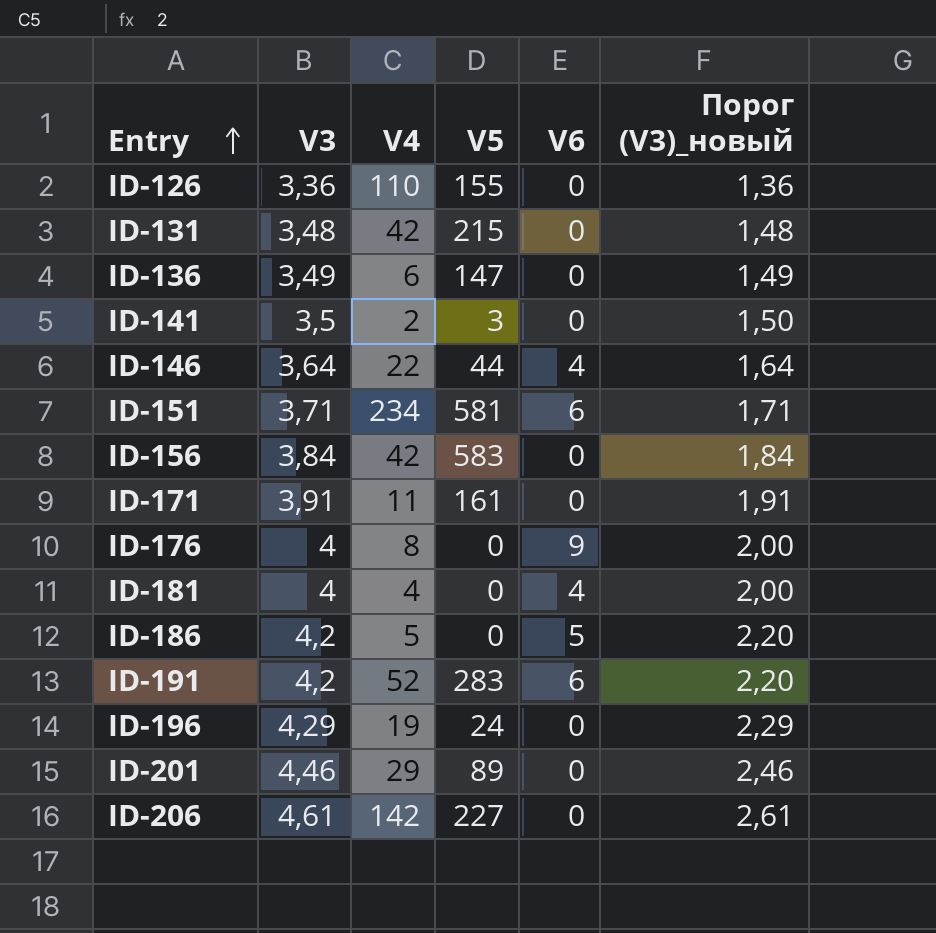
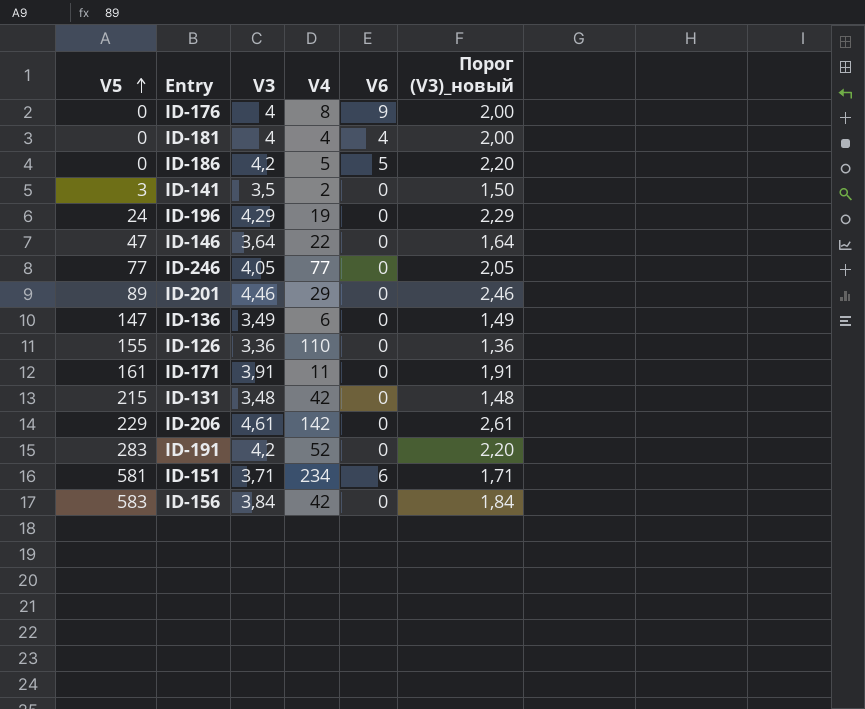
row order: Entry ascending -> V5 ascending
column V5 | position: 4 -> 1
ID-146 | V5: 44 -> 47
ID-146 | V6: 4 -> 0
row ID-246: none -> 77 | 4,05 | 77 | 0 | 2,05
ID-206 | V5: 227 -> 229
ID-191 | V6: 6 -> 0

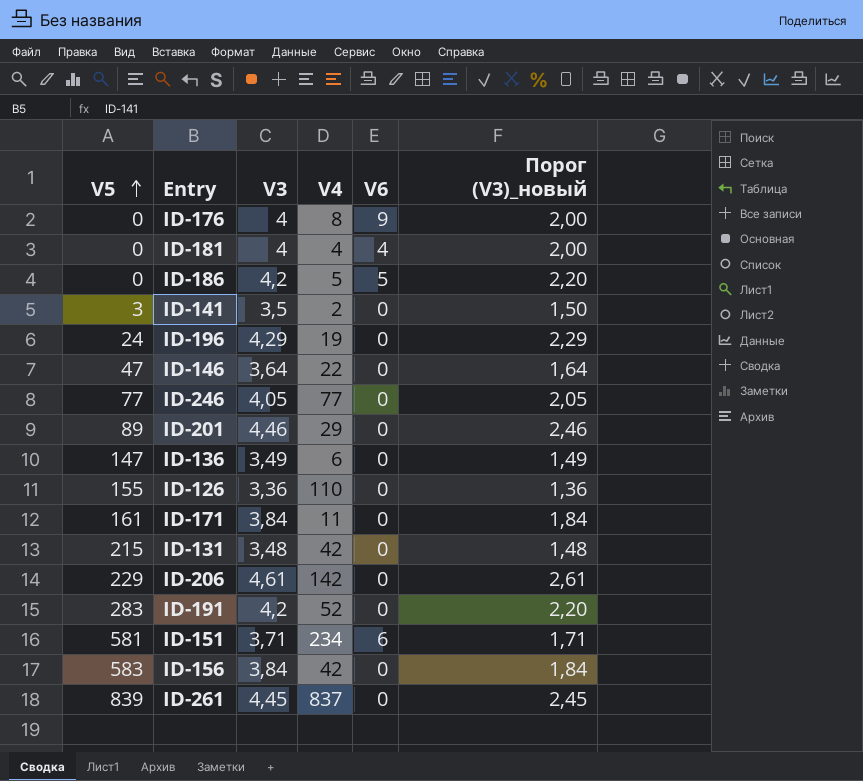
ID-171 | V3: 3,91 -> 3,84
ID-171 | Порог (V3)_новый: 1,91 -> 1,84
row ID-261: none -> 839 | 4,45 | 837 | 0 | 2,45

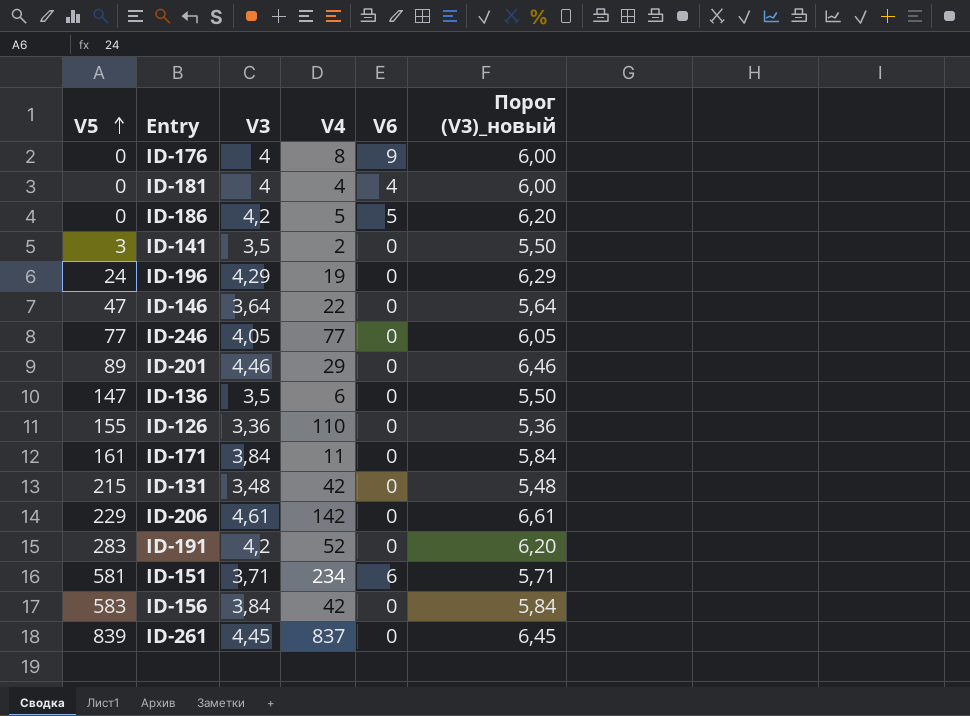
column Порог (V3)_новый | formula: [V3] - 2 -> [V3] + 2
ID-136 | V3: 3,49 -> 3,5

